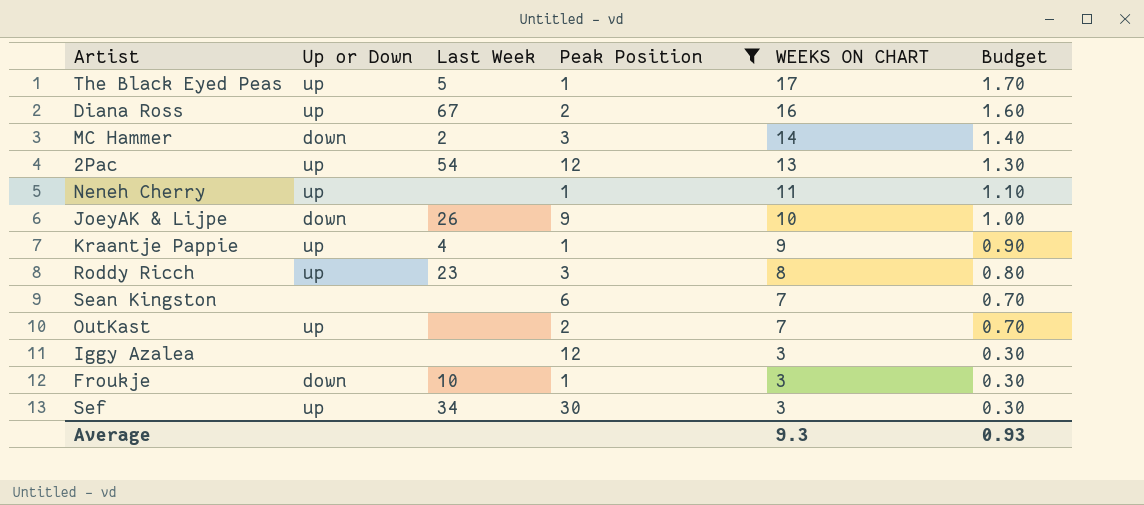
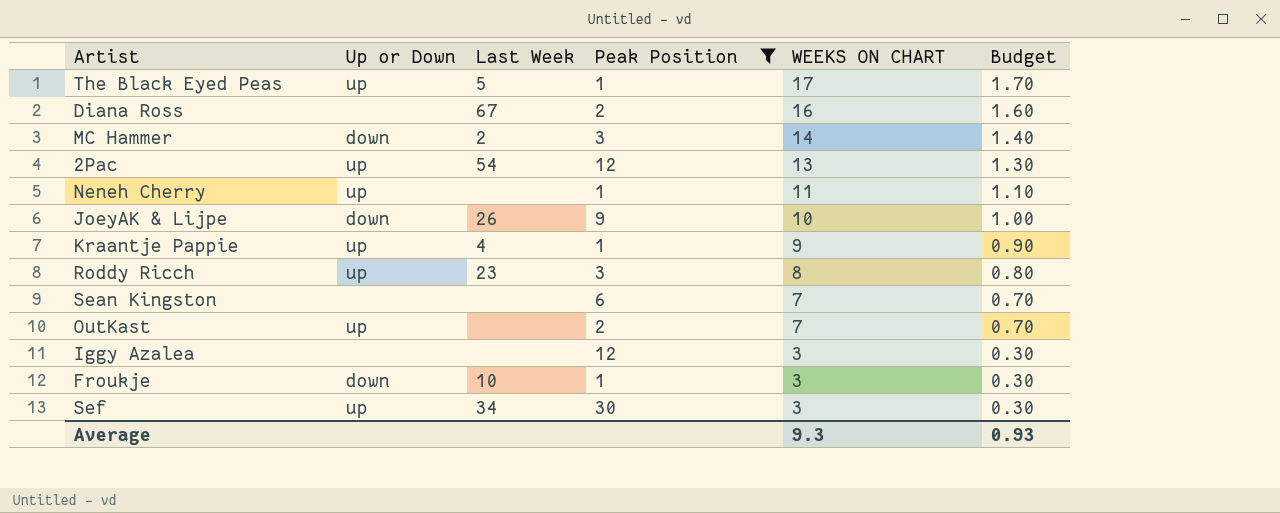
Diana Ross | Up or Down: up -> none

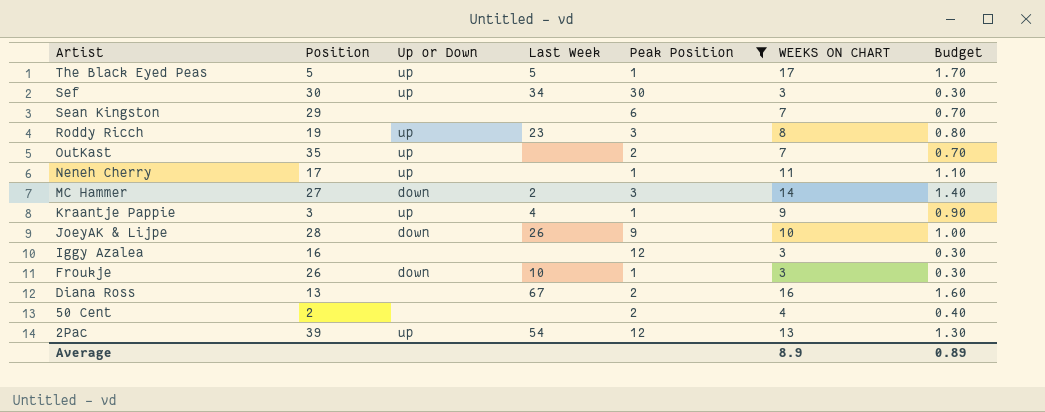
row order: WEEKS ON CHART descending -> Artist descending
column Position | position: none -> 2
row 50 Cent: none -> 2 | none | none | 2 | 4 | 0.40
Average | WEEKS ON CHART: 9.3 -> 8.9
Average | Budget: 0.93 -> 0.89

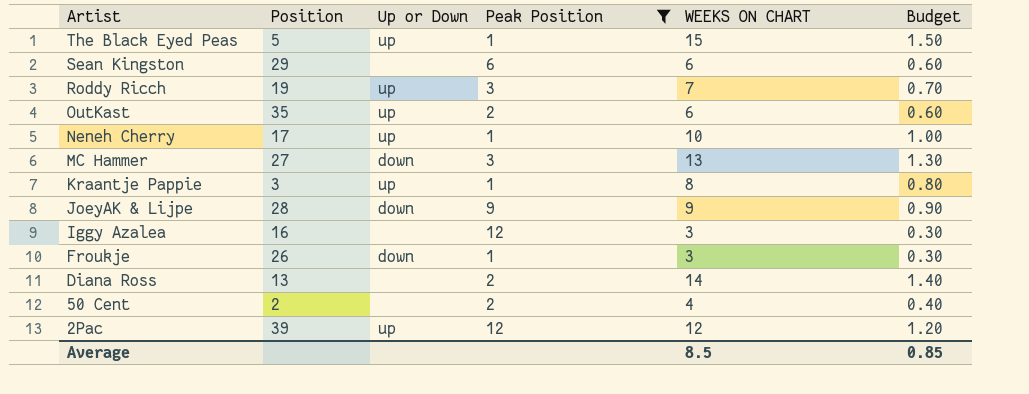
column Last Week | position: 4 -> none
row Sef: 30 | up | 34 | 30 | 3 | 0.30 -> none
The Black Eyed Peas | WEEKS ON CHART: 17 -> 15
The Black Eyed Peas | Budget: 1.70 -> 1.50
Sean Kingston | WEEKS ON CHART: 7 -> 6
Sean Kingston | Budget: 0.70 -> 0.60
Roddy Ricch | WEEKS ON CHART: 8 -> 7
Roddy Ricch | Budget: 0.80 -> 0.70
OutKast | WEEKS ON CHART: 7 -> 6
OutKast | Budget: 0.70 -> 0.60
Neneh Cherry | WEEKS ON CHART: 11 -> 10
Neneh Cherry | Budget: 1.10 -> 1.00
MC Hammer | WEEKS ON CHART: 14 -> 13
MC Hammer | Budget: 1.40 -> 1.30
Kraantje Pappie | WEEKS ON CHART: 9 -> 8
Kraantje Pappie | Budget: 0.90 -> 0.80
JoeyAK & Lijpe | WEEKS ON CHART: 10 -> 9
JoeyAK & Lijpe | Budget: 1.00 -> 0.90
Diana Ross | WEEKS ON CHART: 16 -> 14
Diana Ross | Budget: 1.60 -> 1.40
2Pac | WEEKS ON CHART: 13 -> 12
2Pac | Budget: 1.30 -> 1.20
Average | WEEKS ON CHART: 8.9 -> 8.5
Average | Budget: 0.89 -> 0.85

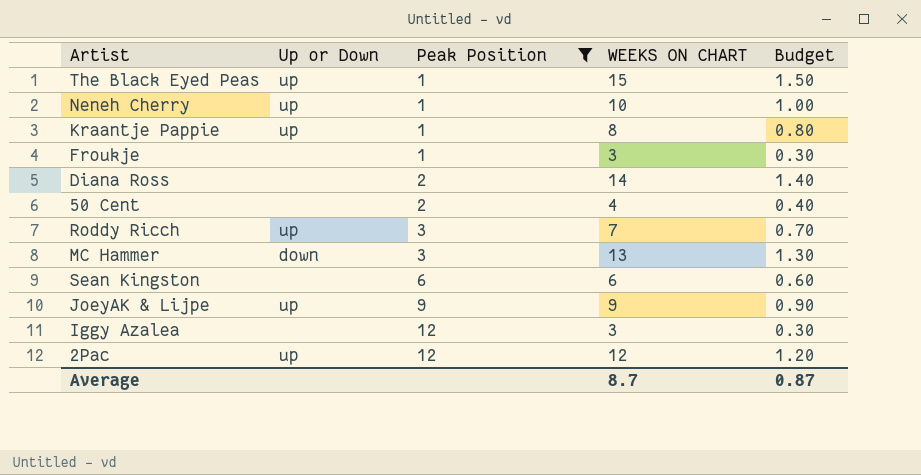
row order: Artist descending -> Peak Position ascending
column Position | position: 2 -> none
row OutKast: 35 | up | 2 | 6 | 0.60 -> none
Froukje | Up or Down: down -> none
JoeyAK & Lijpe | Up or Down: down -> up
Average | WEEKS ON CHART: 8.5 -> 8.7
Average | Budget: 0.85 -> 0.87

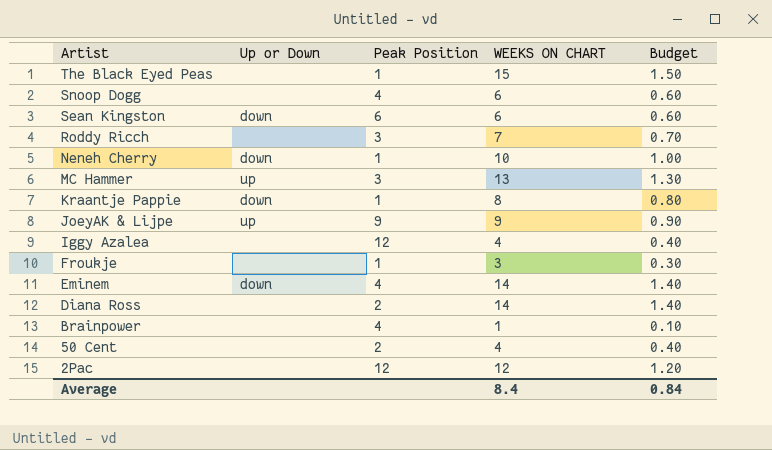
filter: Peak Position != 4 -> none
row order: Peak Position ascending -> Artist descending
The Black Eyed Peas | Up or Down: up -> none
Sean Kingston | Up or Down: none -> down
Roddy Ricch | Up or Down: up -> none
Neneh Cherry | Up or Down: up -> down
MC Hammer | Up or Down: down -> up
Kraantje Pappie | Up or Down: up -> down
Iggy Azalea | WEEKS ON CHART: 3 -> 4
Iggy Azalea | Budget: 0.30 -> 0.40
2Pac | Up or Down: up -> none
Average | WEEKS ON CHART: 8.7 -> 8.4
Average | Budget: 0.87 -> 0.84

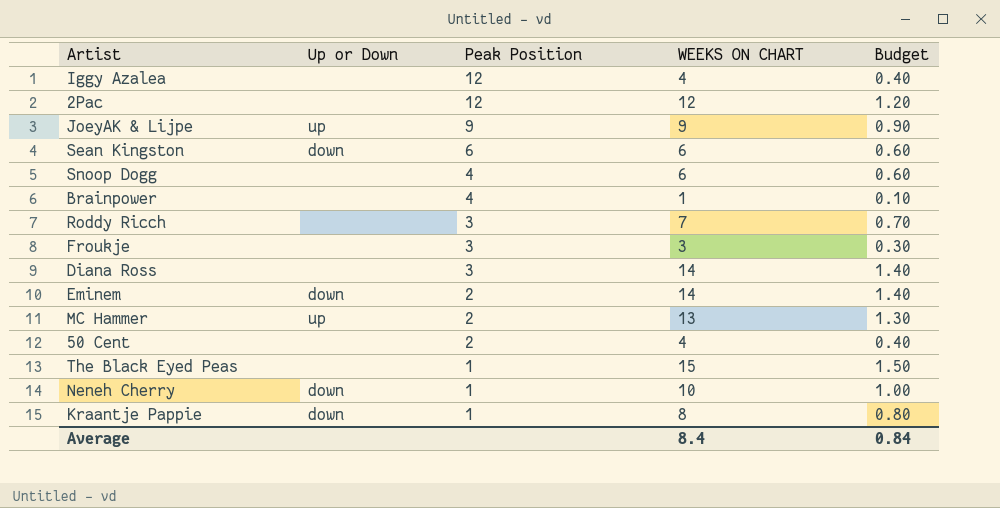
row order: Artist descending -> Peak Position descending
Froukje | Peak Position: 1 -> 3
Diana Ross | Peak Position: 2 -> 3
Eminem | Peak Position: 4 -> 2
MC Hammer | Peak Position: 3 -> 2

